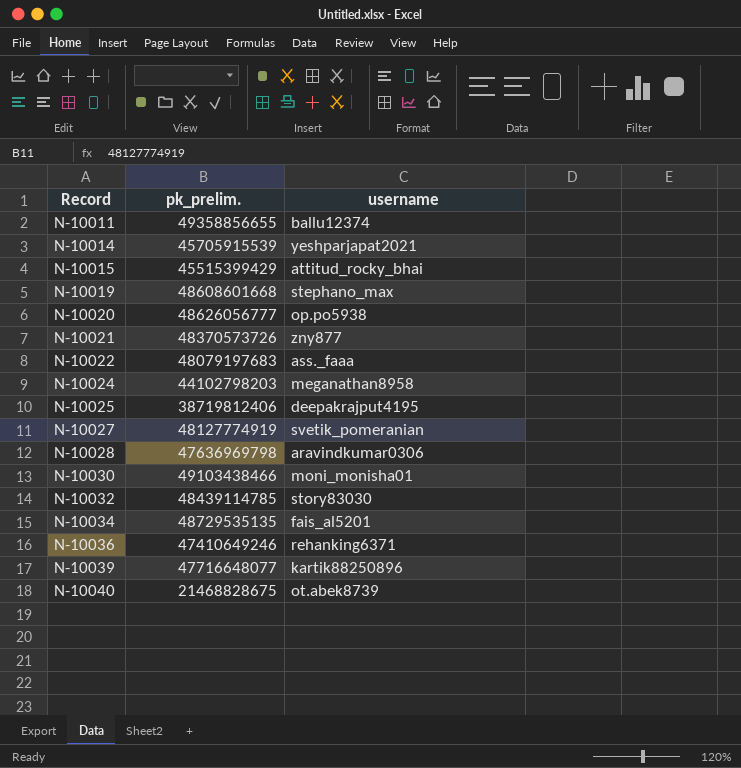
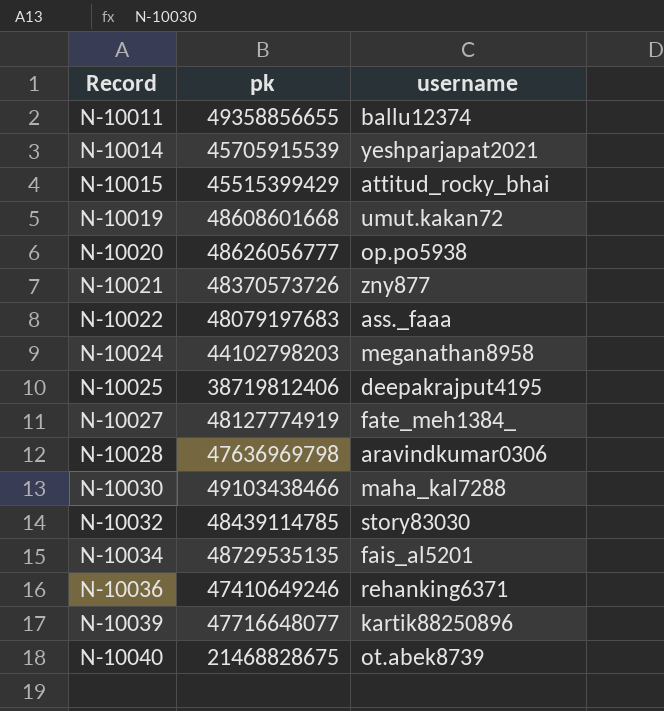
column name: pk_prelim. -> pk
N-10019 | username: stephano_max -> umut.kakan72
N-10027 | username: svetik_pomeranian -> fate_meh1384_
N-10030 | username: moni_monisha01 -> maha_kal7288

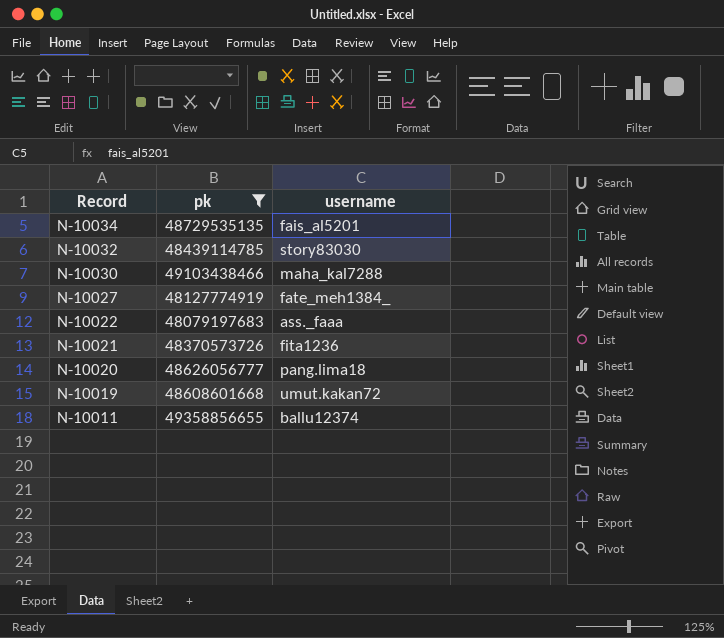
filter: none -> pk >= 48079197683
row order: Record ascending -> Record descending
N-10021 | username: zny877 -> fita1236
N-10020 | username: op.po5938 -> pang.lima18

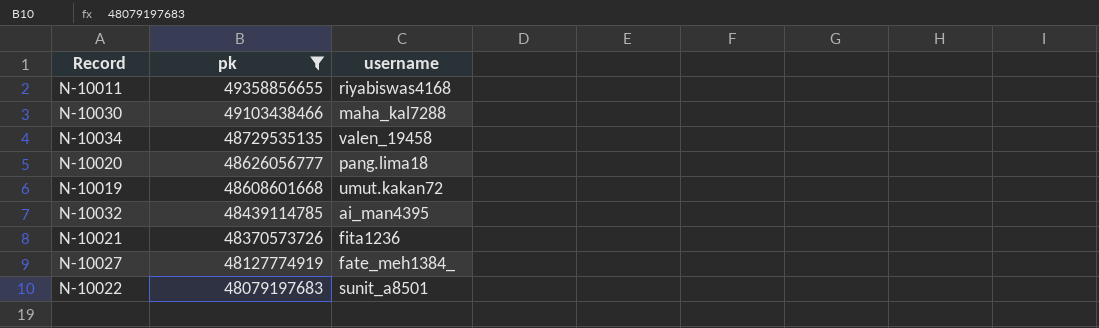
row order: Record descending -> pk descending
N-10011 | username: ballu12374 -> riyabiswas4168
N-10034 | username: fais_al5201 -> valen_19458
N-10032 | username: story83030 -> ai_man4395
N-10022 | username: ass._faaa -> sunit_a8501

